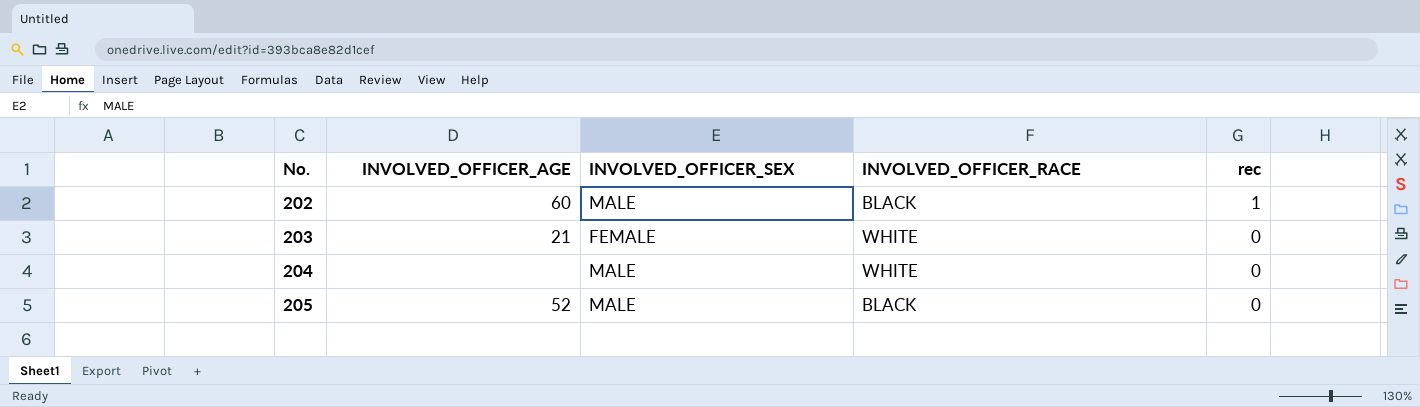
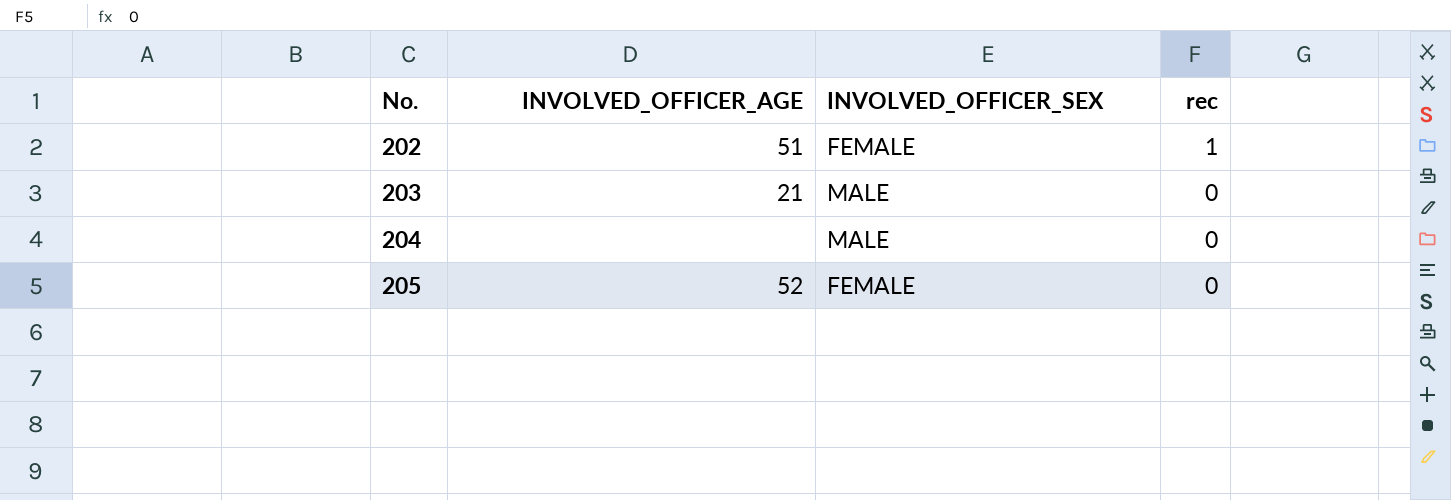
column INVOLVED_OFFICER_RACE | position: 4 -> none
202 | INVOLVED_OFFICER_AGE: 60 -> 51
202 | INVOLVED_OFFICER_SEX: MALE -> FEMALE
203 | INVOLVED_OFFICER_SEX: FEMALE -> MALE
205 | INVOLVED_OFFICER_SEX: MALE -> FEMALE

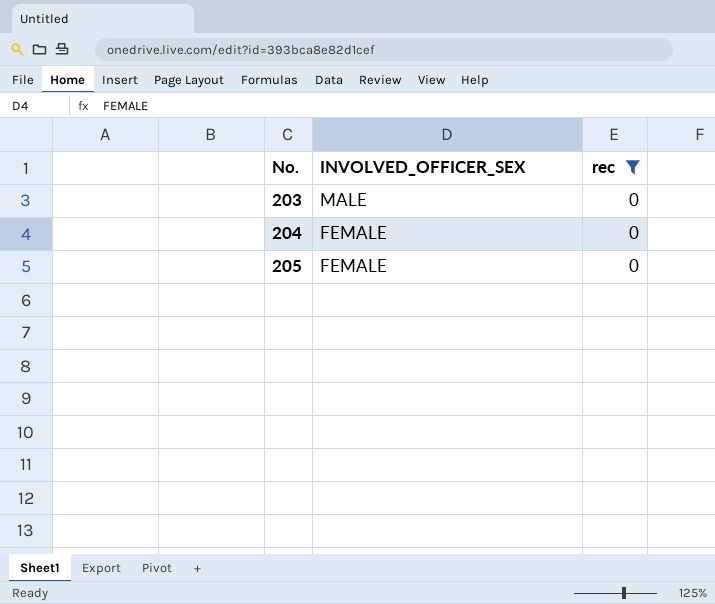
filter: none -> rec = 0
column INVOLVED_OFFICER_AGE | position: 2 -> none
204 | INVOLVED_OFFICER_SEX: MALE -> FEMALE

